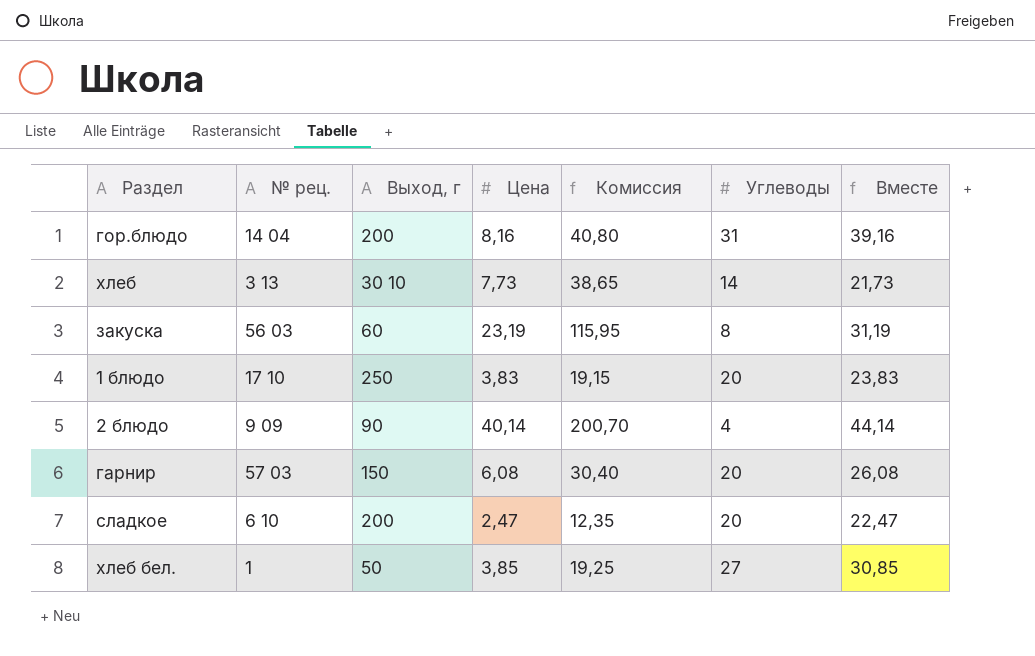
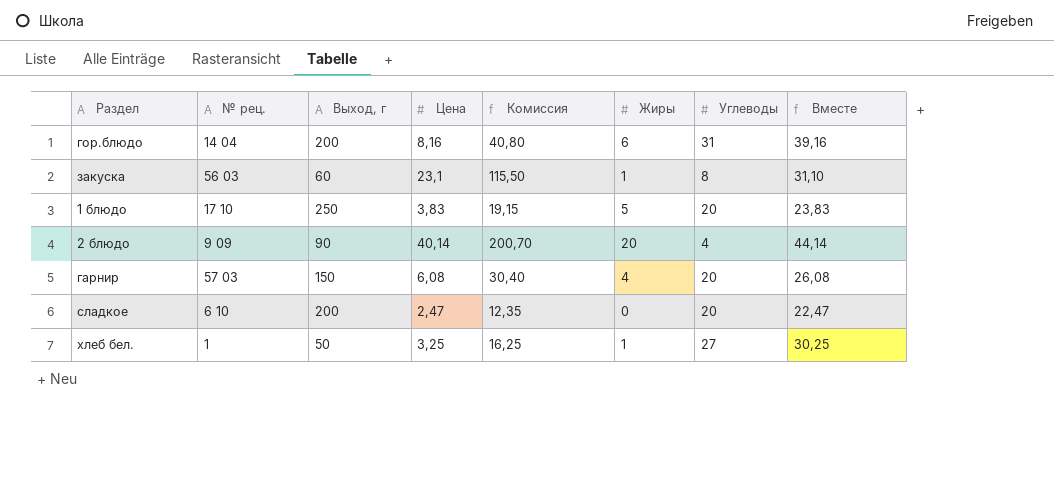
column Жиры | position: none -> 6
row хлеб: 3 13 | 30 10 | 7,73 | 38,65 | 14 | 21,73 -> none
закуска | Цена: 23,19 -> 23,1
закуска | Комиссия: 115,95 -> 115,50
закуска | Вместе: 31,19 -> 31,10
хлеб бел. | Цена: 3,85 -> 3,25
хлеб бел. | Комиссия: 19,25 -> 16,25
хлеб бел. | Вместе: 30,85 -> 30,25

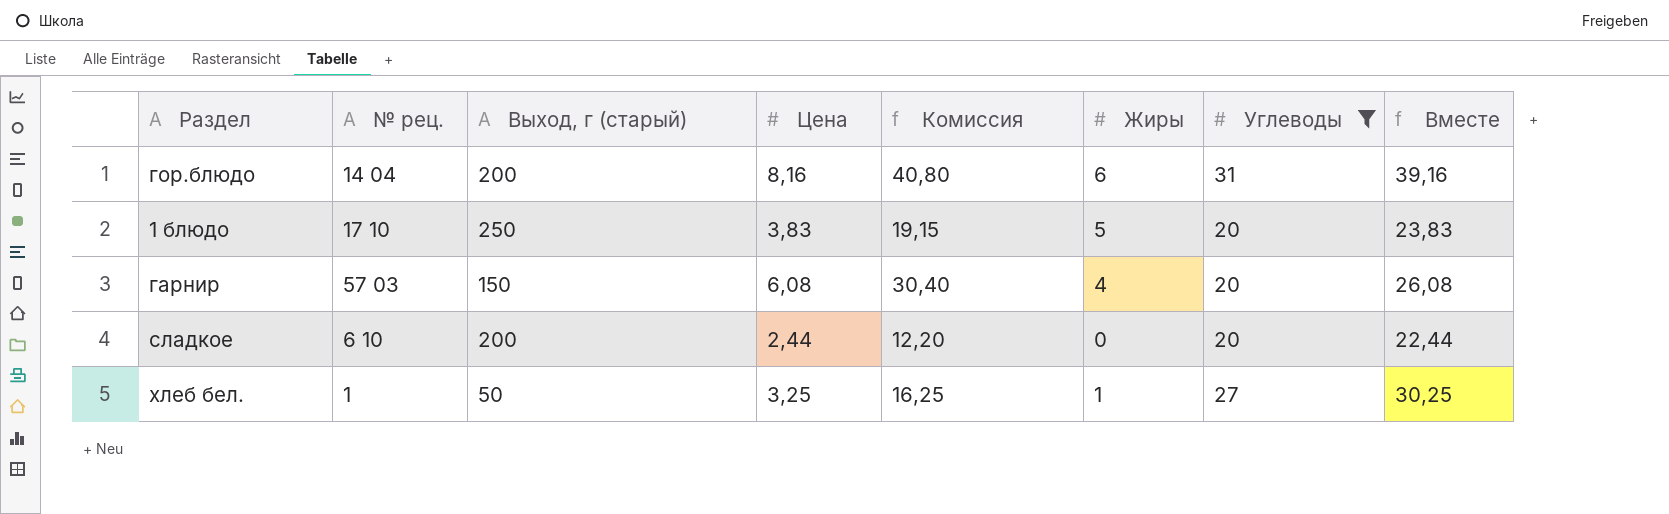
filter: none -> Углеводы >= 20
column name: Выход, г -> Выход, г (старый)
сладкое | Цена: 2,47 -> 2,44
сладкое | Комиссия: 12,35 -> 12,20
сладкое | Вместе: 22,47 -> 22,44

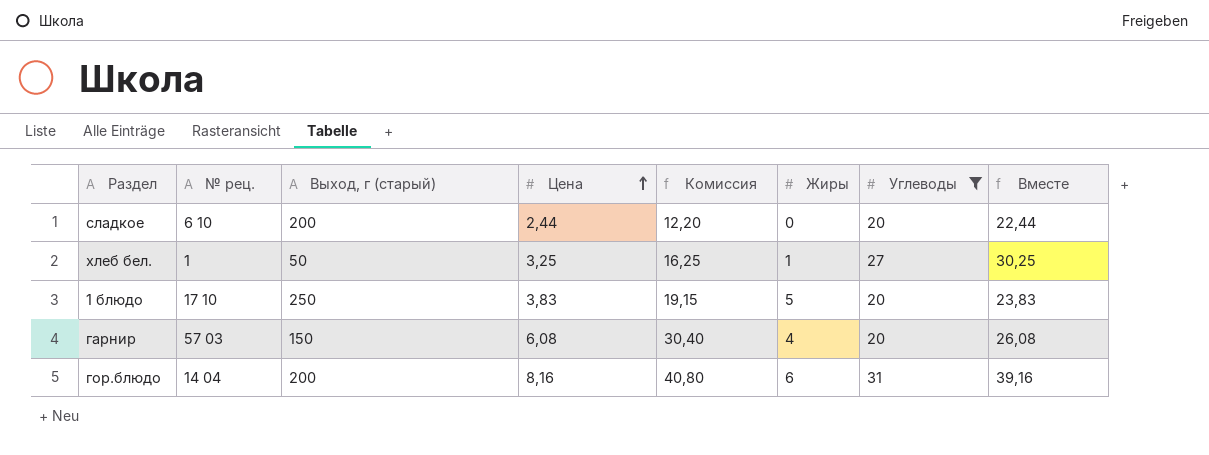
row order: none -> Цена ascending

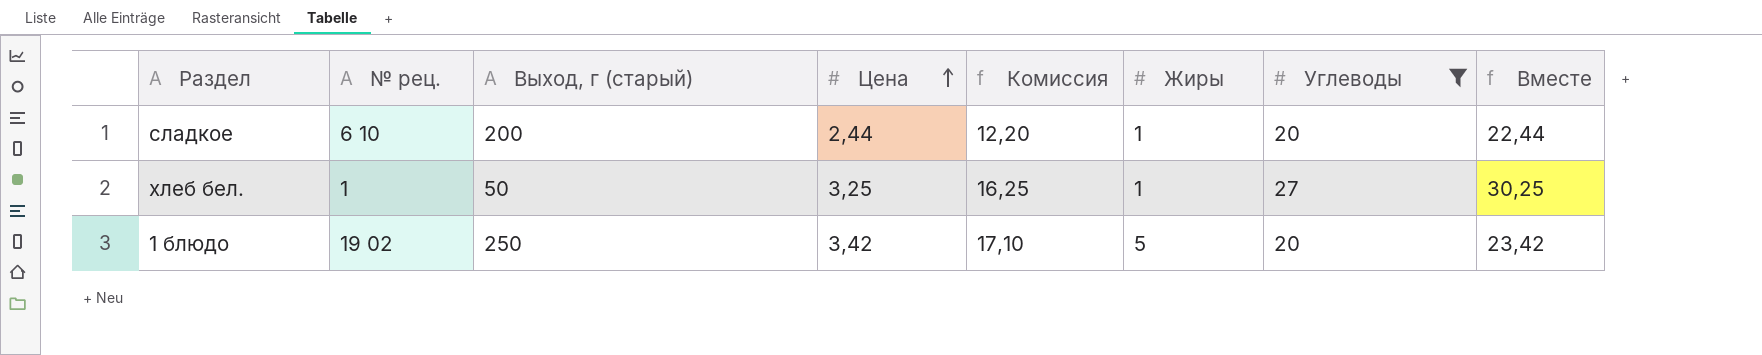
row гарнир: 57 03 | 150 | 6,08 | 30,40 | 4 | 20 | 26,08 -> none
row гор.блюдо: 14 04 | 200 | 8,16 | 40,80 | 6 | 31 | 39,16 -> none
сладкое | Жиры: 0 -> 1
1 блюдо | № рец.: 17 10 -> 19 02
1 блюдо | Цена: 3,83 -> 3,42
1 блюдо | Комиссия: 19,15 -> 17,10
1 блюдо | Вместе: 23,83 -> 23,42

